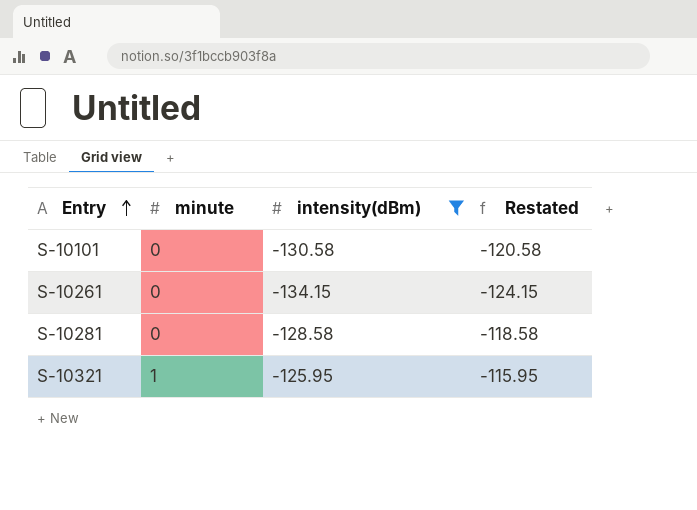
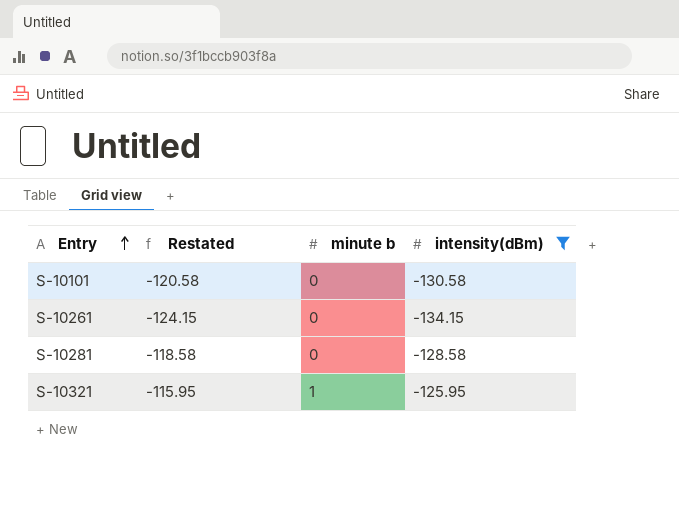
column Restated | position: 4 -> 2
column name: minute -> minute b

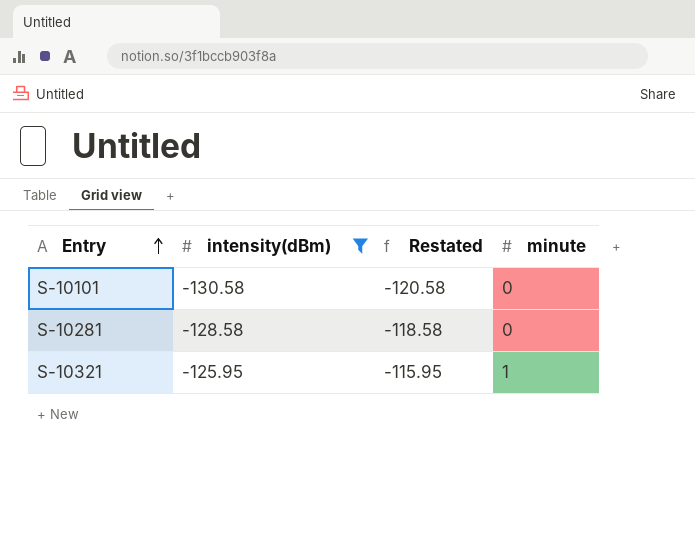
column intensity(dBm) | position: 4 -> 2
column name: minute b -> minute
row S-10261: -124.15 | 0 | -134.15 -> none

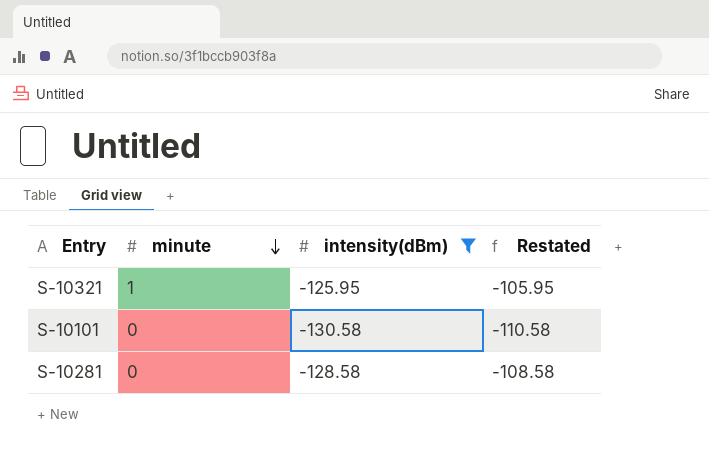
row order: Entry ascending -> minute descending
column minute | position: 4 -> 2
column Restated | formula: [intensity(dBm)] + 10 -> [intensity(dBm)] + 20

